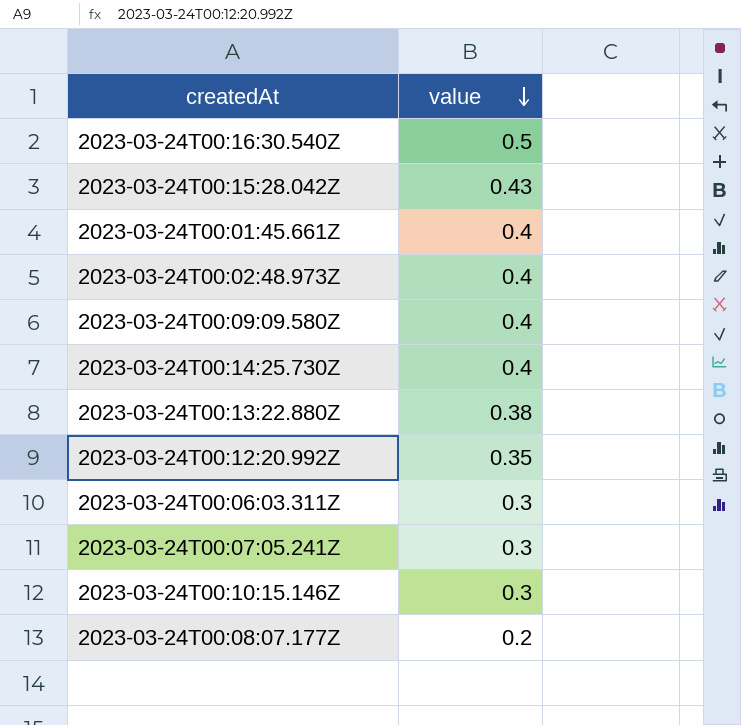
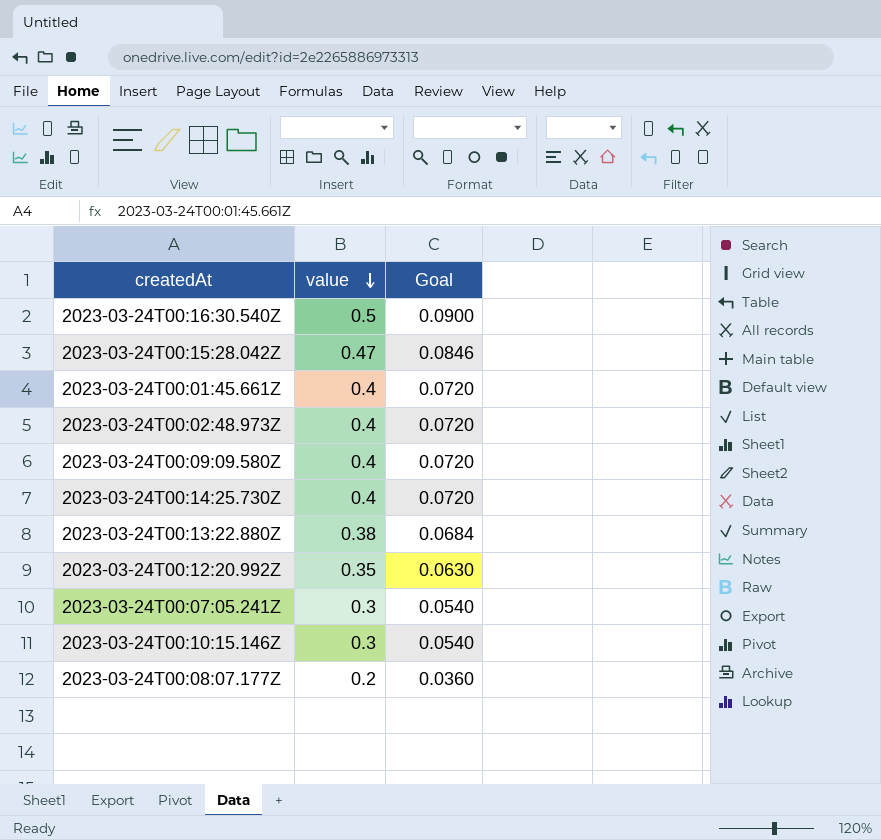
column Goal | formula: none -> [value] * 0.18
row 2023-03-24T00:06:03.311Z: 0.3 -> none
2023-03-24T00:15:28.042Z | value: 0.43 -> 0.47

